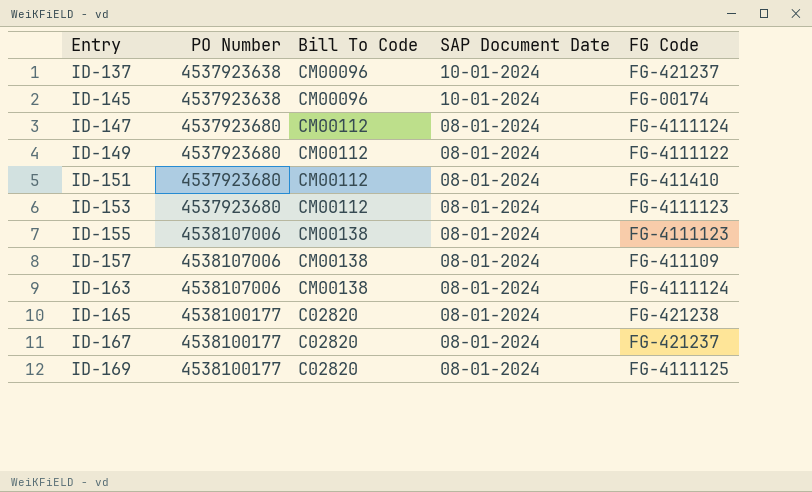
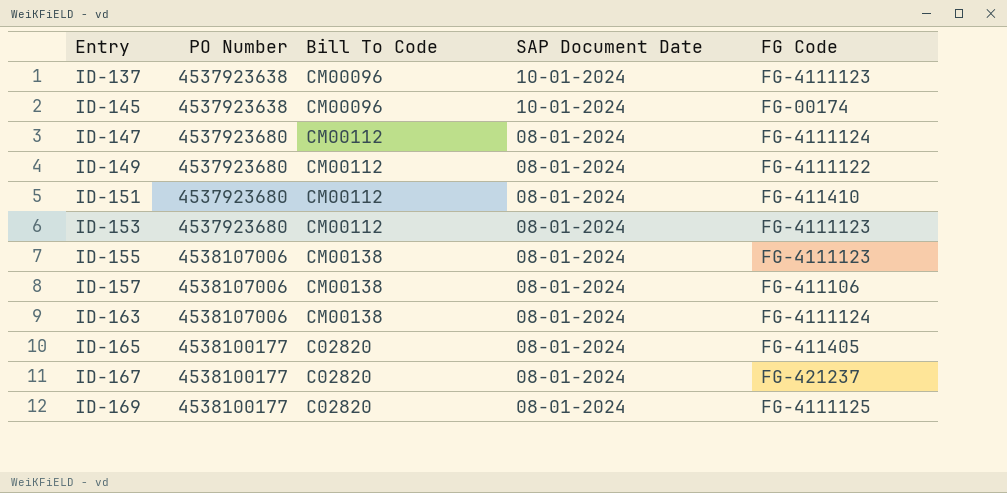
ID-137 | FG Code: FG-421237 -> FG-4111123
ID-157 | FG Code: FG-411109 -> FG-411106
ID-165 | FG Code: FG-421238 -> FG-411405

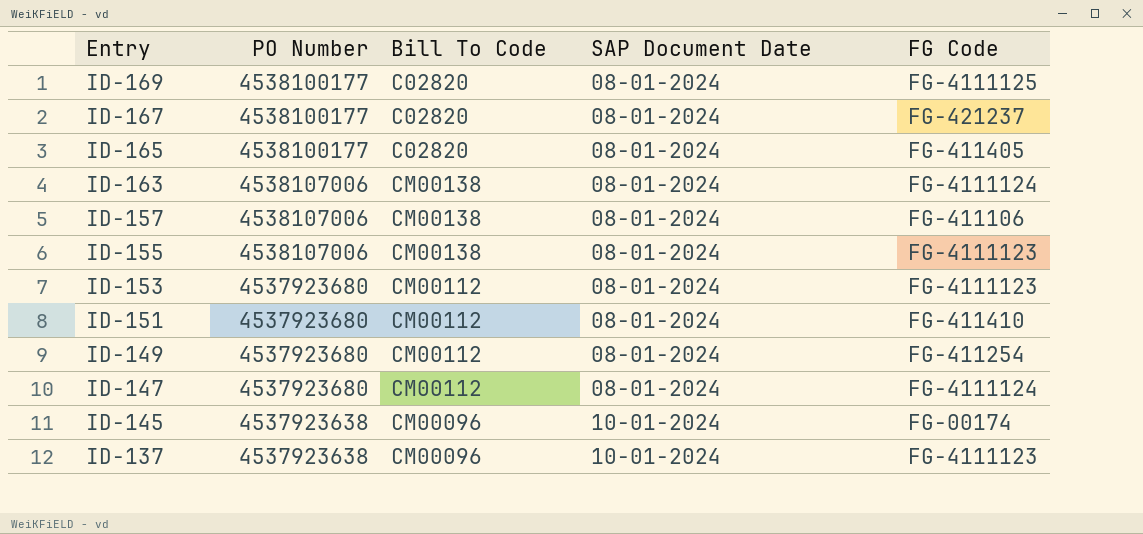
row order: Entry ascending -> Entry descending
ID-149 | FG Code: FG-4111122 -> FG-411254

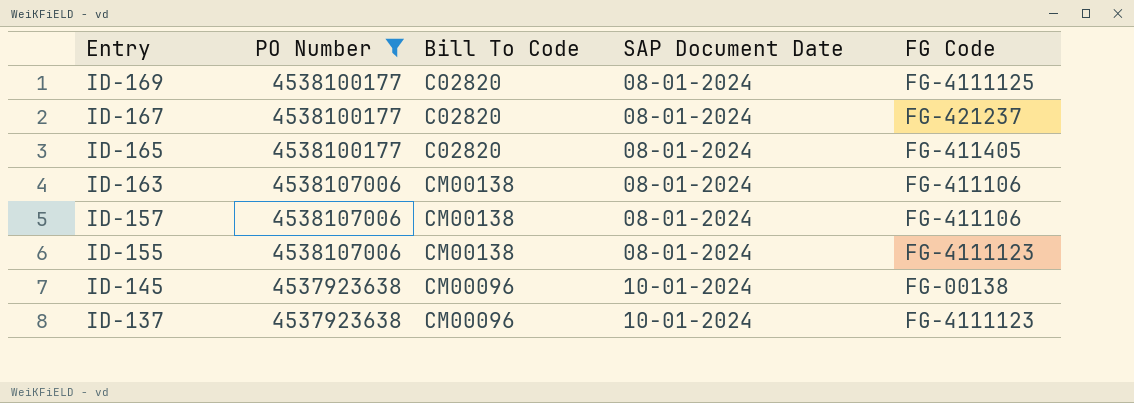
filter: none -> PO Number != 4537923680
ID-163 | FG Code: FG-4111124 -> FG-411106
ID-145 | FG Code: FG-00174 -> FG-00138

